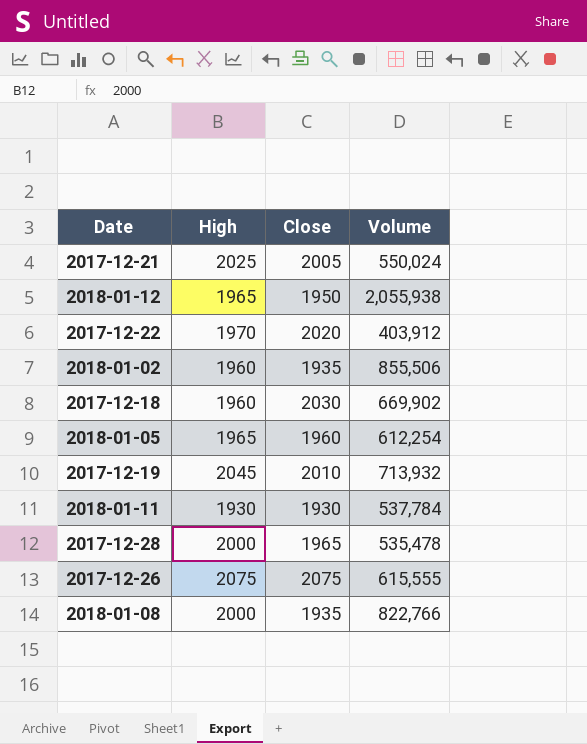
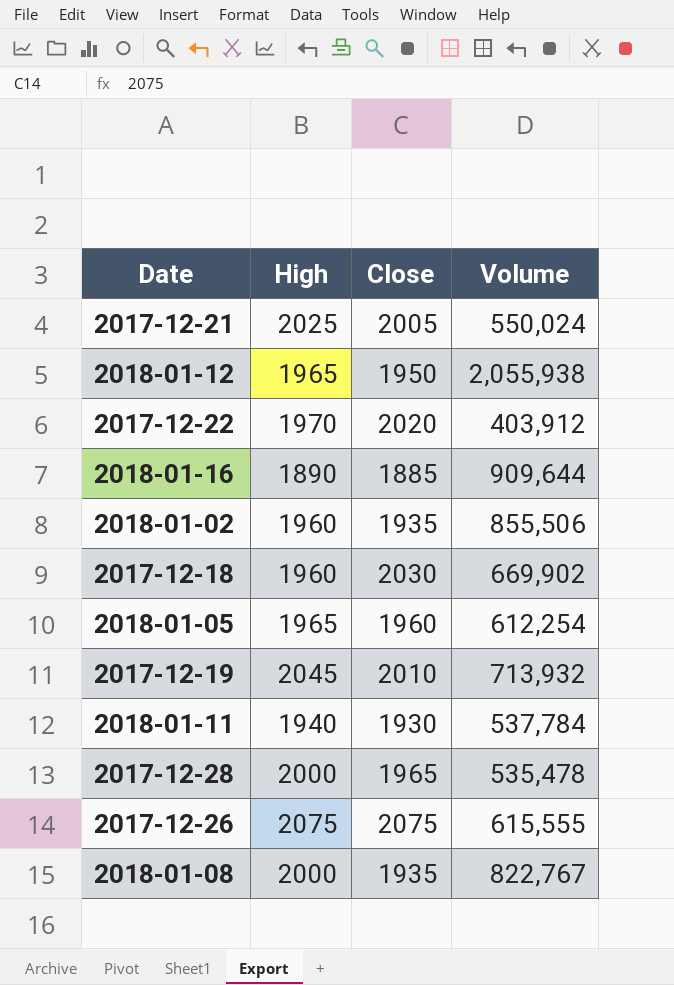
row 2018-01-16: none -> 1890 | 1885 | 909,644
2018-01-11 | High: 1930 -> 1940
2018-01-08 | Volume: 822,766 -> 822,767

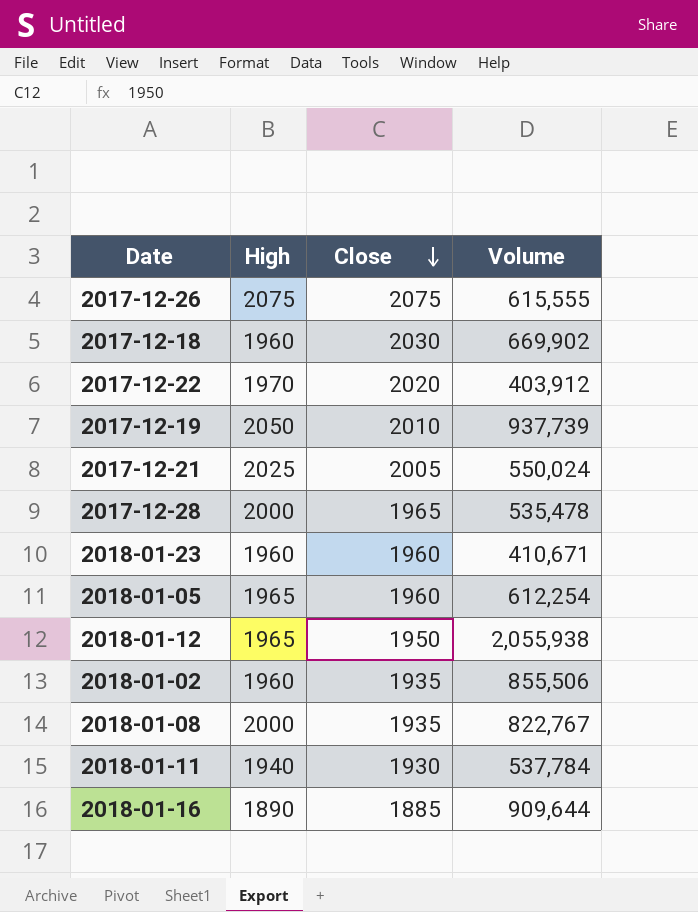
row order: none -> Close descending
2017-12-19 | High: 2045 -> 2050
2017-12-19 | Volume: 713,932 -> 937,739
row 2018-01-23: none -> 1960 | 1960 | 410,671

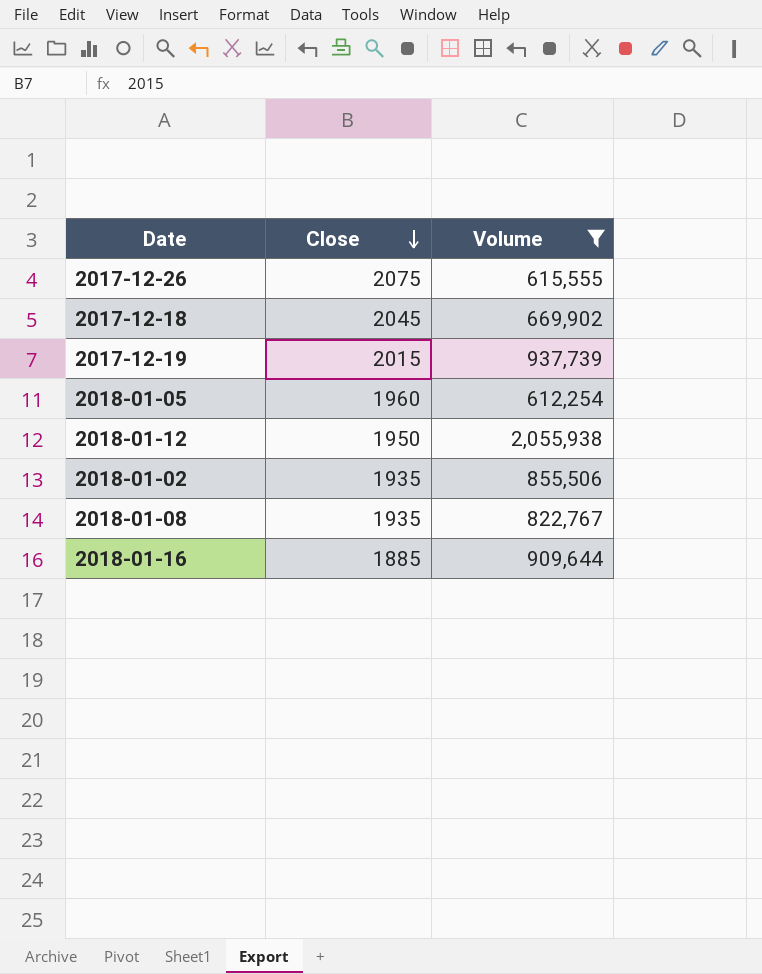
filter: none -> Volume >= 612,254
column High | position: 2 -> none
2017-12-18 | Close: 2030 -> 2045
2017-12-19 | Close: 2010 -> 2015

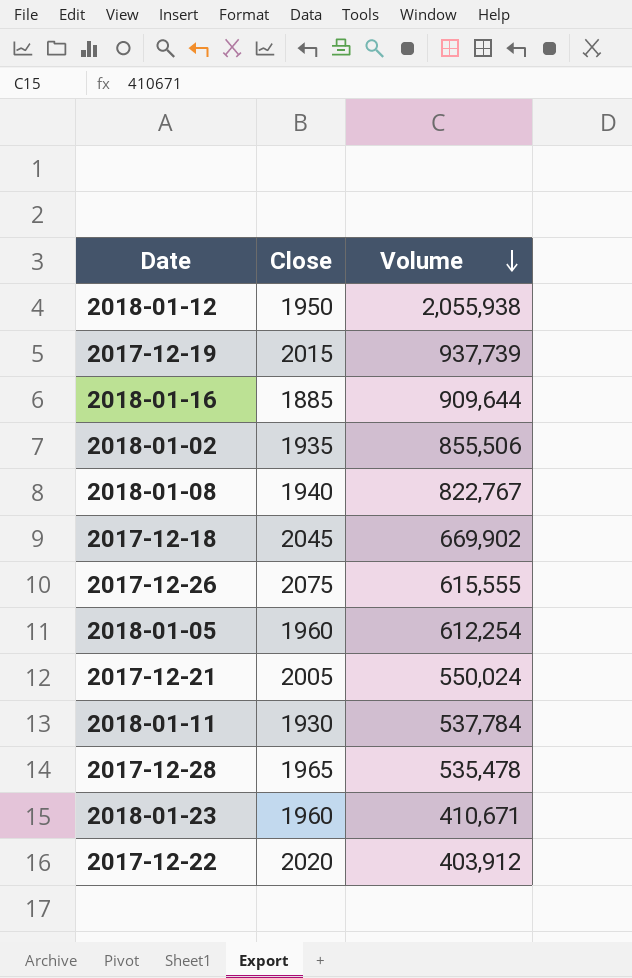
filter: Volume >= 612,254 -> none
row order: Close descending -> Volume descending
2018-01-08 | Close: 1935 -> 1940

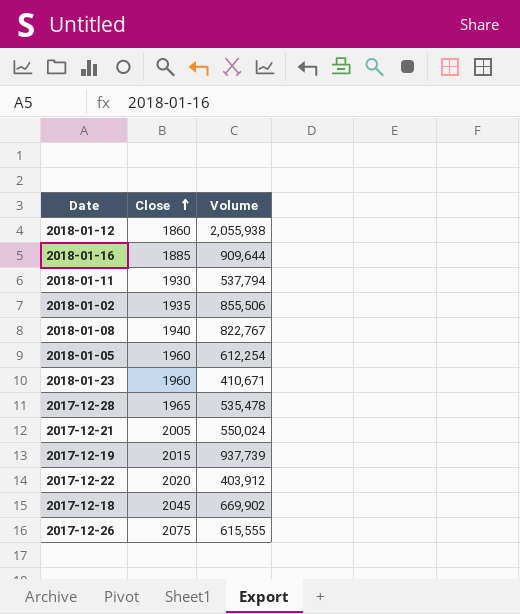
row order: Volume descending -> Close ascending
2018-01-12 | Close: 1950 -> 1860
2018-01-11 | Volume: 537,784 -> 537,794

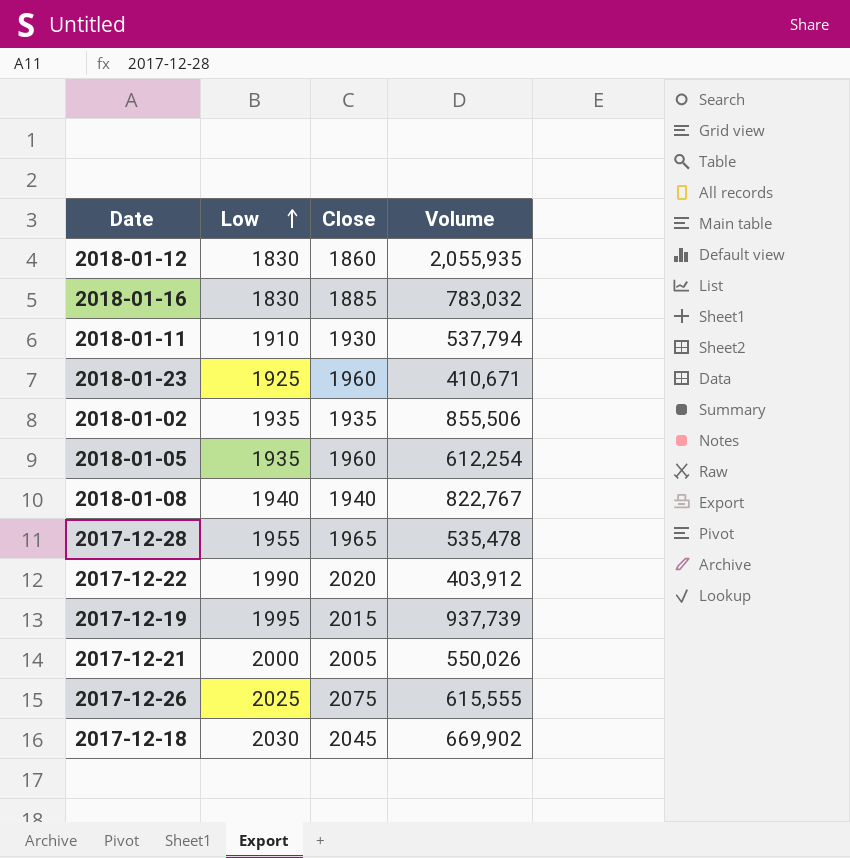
row order: Close ascending -> Low ascending
column Low | position: none -> 2
2018-01-12 | Volume: 2,055,938 -> 2,055,935
2018-01-16 | Volume: 909,644 -> 783,032
2017-12-21 | Volume: 550,024 -> 550,026

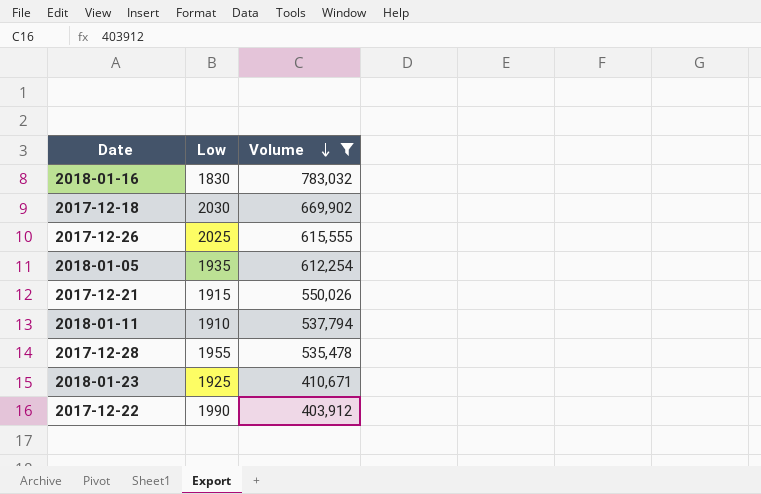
filter: none -> Volume <= 783,032
row order: Low ascending -> Volume descending
column Close | position: 3 -> none
2017-12-21 | Low: 2000 -> 1915

